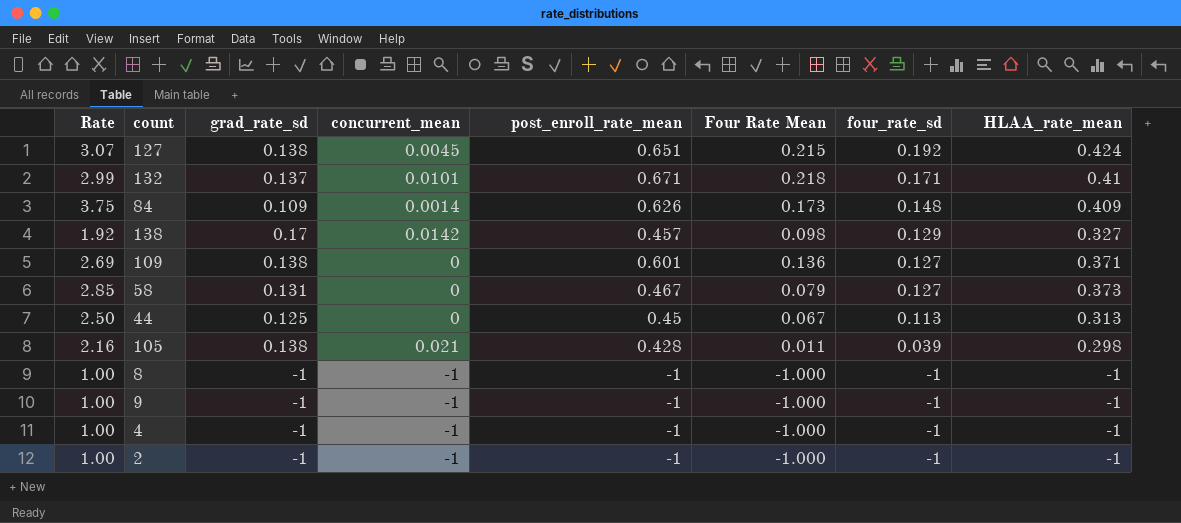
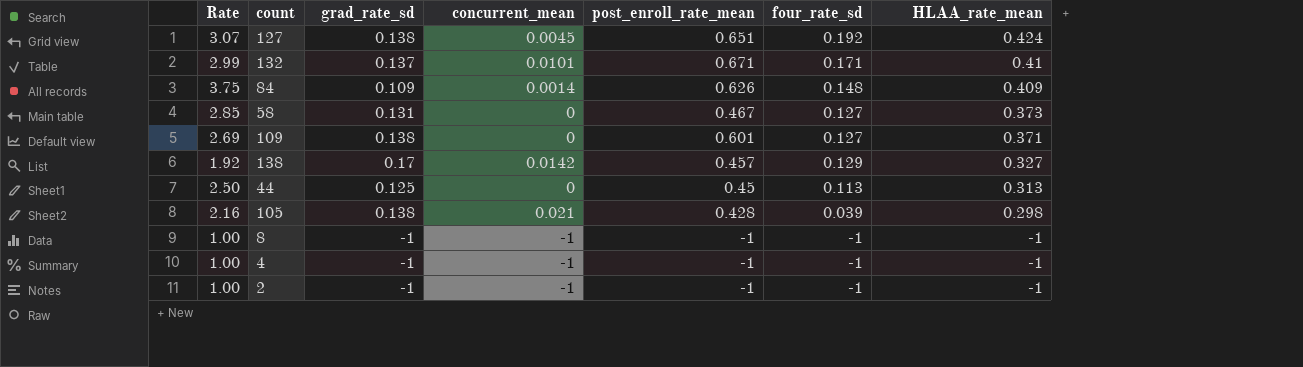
row order: four_rate_sd descending -> HLAA_rate_mean descending
column Four Rate Mean | position: 6 -> none
row 9: 1.00 | -1 | -1 | -1 | -1.000 | -1 | -1 -> none

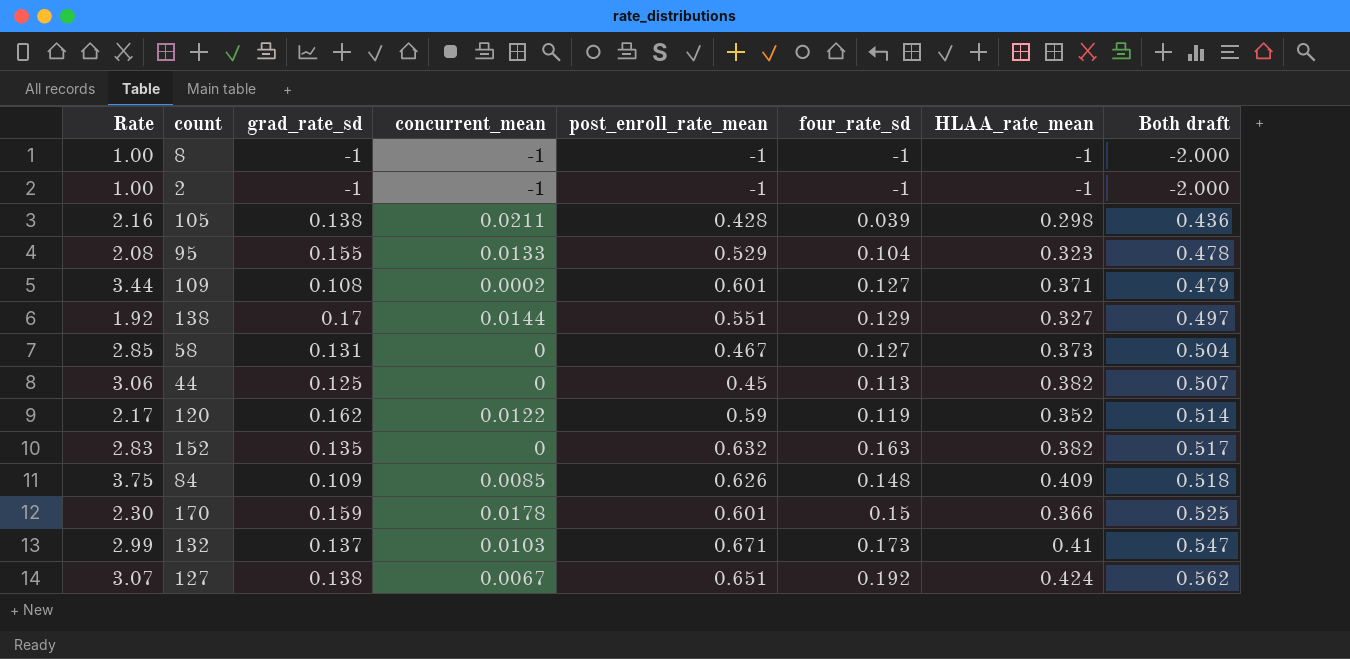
row order: HLAA_rate_mean descending -> Both draft ascending
column Both draft | formula: none -> [grad_rate_sd] + [HLAA_rate_mean]
row 4: 1.00 | -1 | -1 | -1 | -1 | -1 -> none
105 | concurrent_mean: 0.021 -> 0.0211
row 95: none -> 2.08 | 0.155 | 0.0133 | 0.529 | 0.104 | 0.323 | 0.478
109 | Rate: 2.69 -> 3.44
109 | grad_rate_sd: 0.138 -> 0.108
109 | concurrent_mean: 0 -> 0.0002
138 | concurrent_mean: 0.0142 -> 0.0144
138 | post_enroll_rate_mean: 0.457 -> 0.551
44 | Rate: 2.50 -> 3.06
44 | HLAA_rate_mean: 0.313 -> 0.382
row 120: none -> 2.17 | 0.162 | 0.0122 | 0.59 | 0.119 | 0.352 | 0.514
row 152: none -> 2.83 | 0.135 | 0 | 0.632 | 0.163 | 0.382 | 0.517
84 | concurrent_mean: 0.0014 -> 0.0085
row 170: none -> 2.30 | 0.159 | 0.0178 | 0.601 | 0.15 | 0.366 | 0.525
132 | concurrent_mean: 0.0101 -> 0.0103
132 | four_rate_sd: 0.171 -> 0.173
127 | concurrent_mean: 0.0045 -> 0.0067

